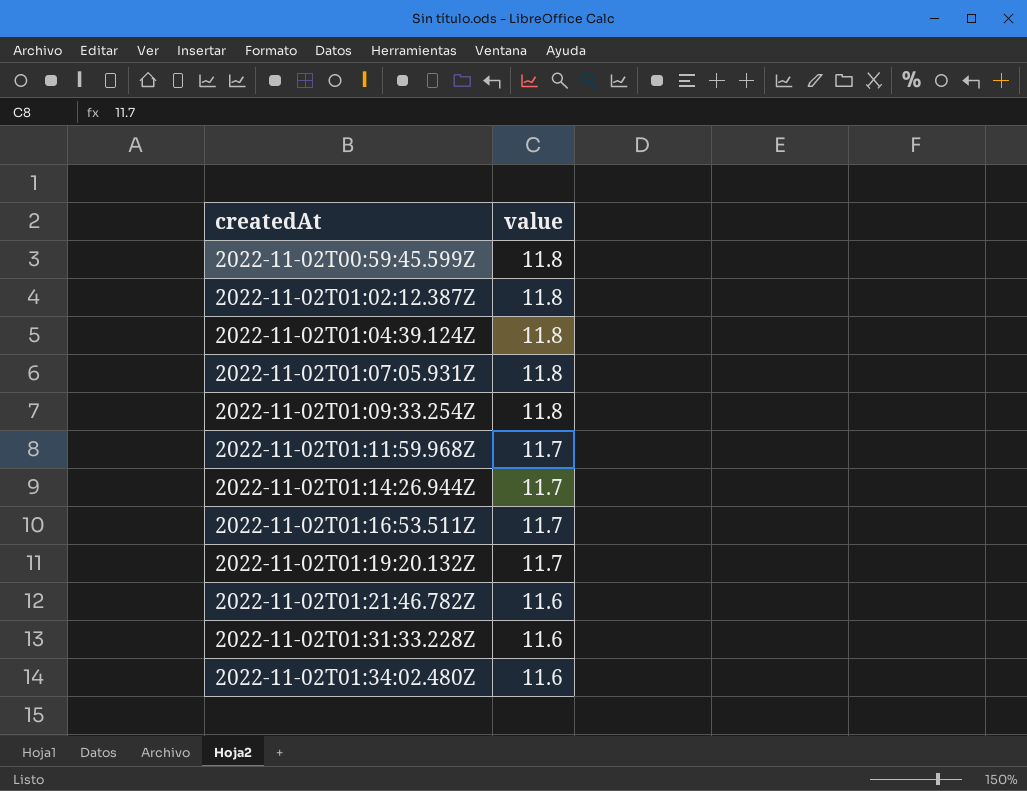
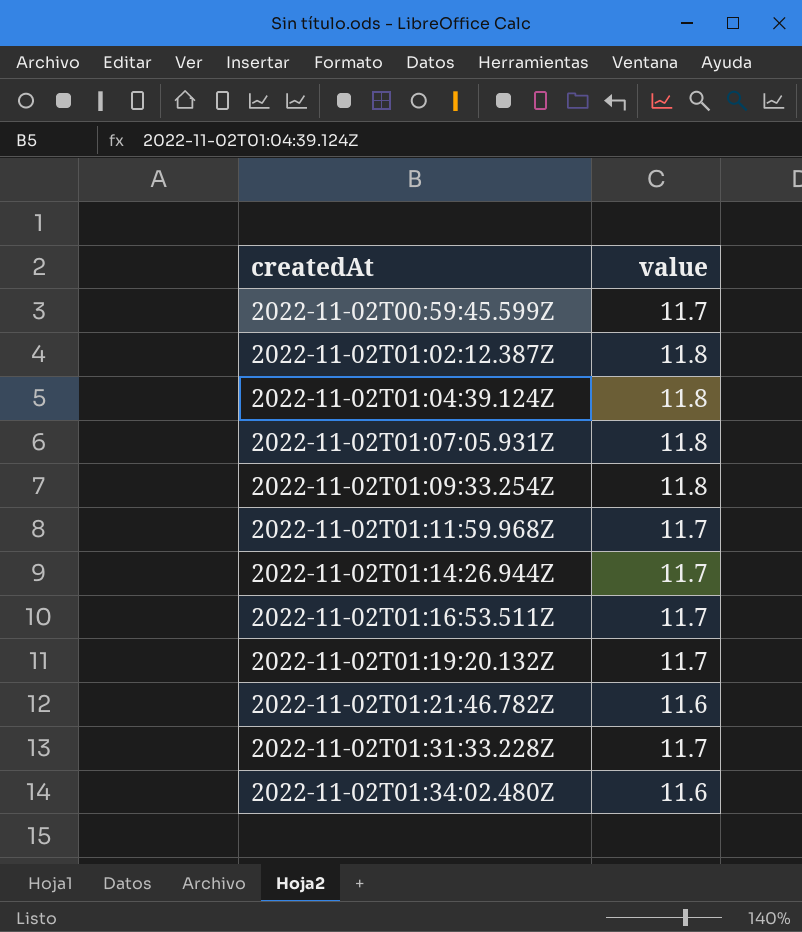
2022-11-02T00:59:45.599Z | value: 11.8 -> 11.7
2022-11-02T01:31:33.228Z | value: 11.6 -> 11.7

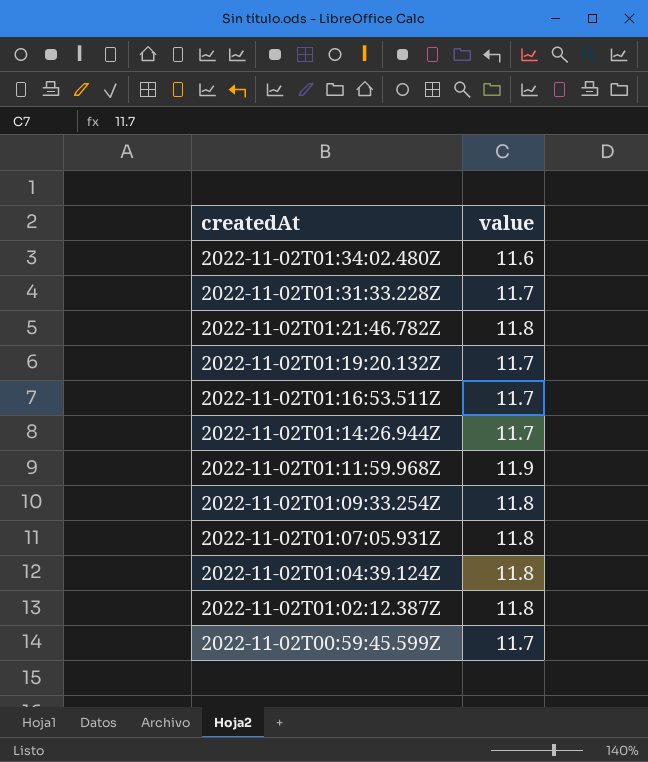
row order: createdAt ascending -> createdAt descending
2022-11-02T01:21:46.782Z | value: 11.6 -> 11.8
2022-11-02T01:11:59.968Z | value: 11.7 -> 11.9

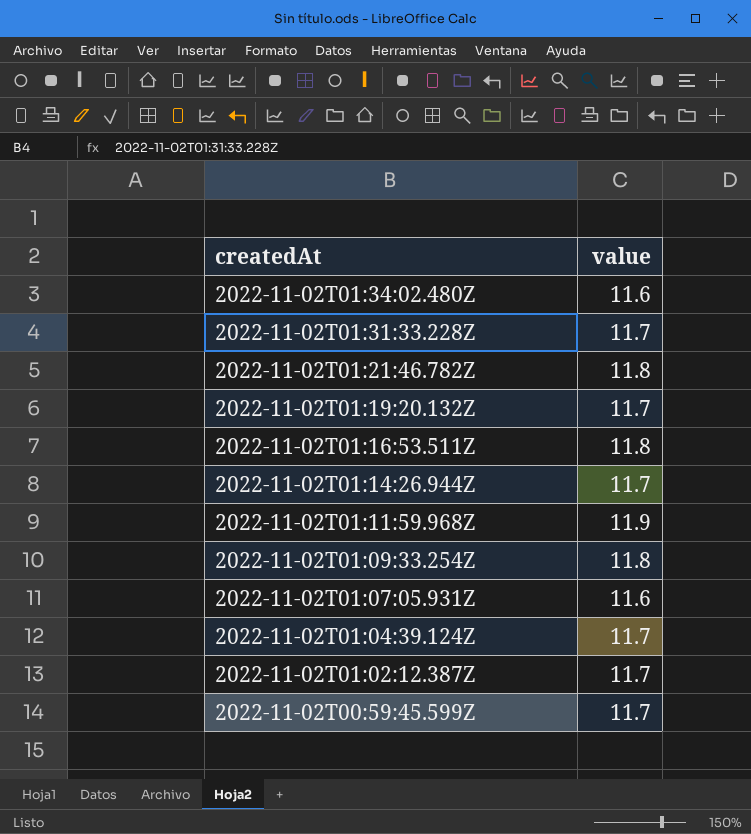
2022-11-02T01:16:53.511Z | value: 11.7 -> 11.8
2022-11-02T01:07:05.931Z | value: 11.8 -> 11.6
2022-11-02T01:04:39.124Z | value: 11.8 -> 11.7
2022-11-02T01:02:12.387Z | value: 11.8 -> 11.7

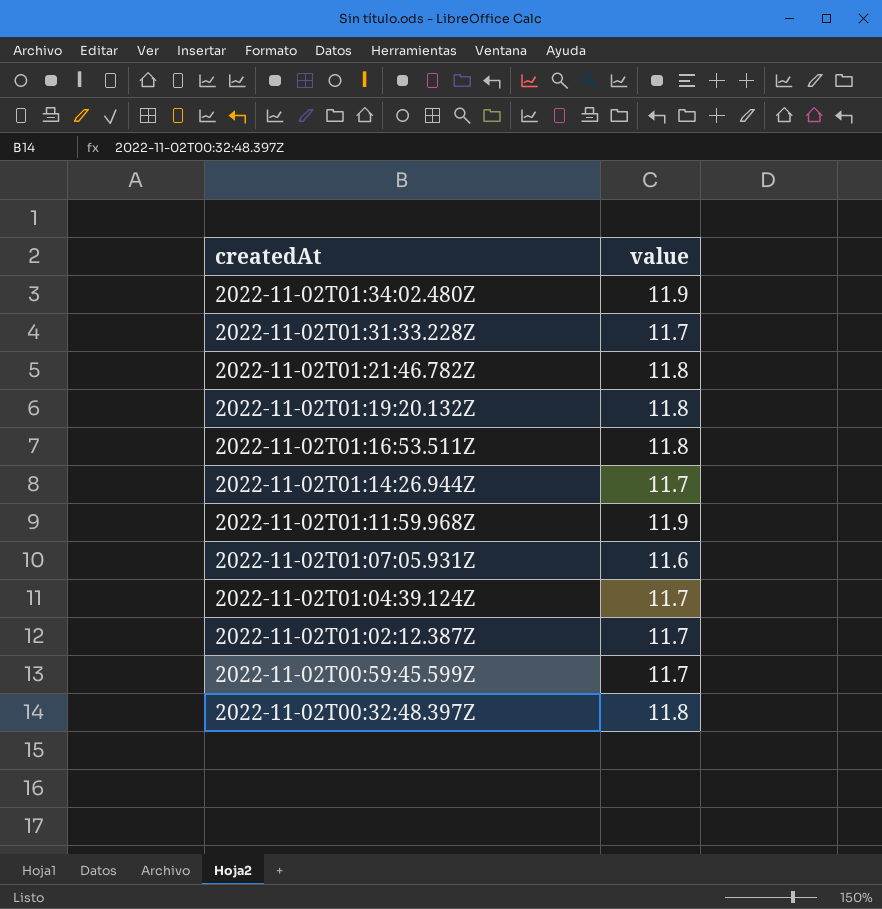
row 2022-11-02T01:09:33.254Z: 11.8 -> none
2022-11-02T01:34:02.480Z | value: 11.6 -> 11.9
2022-11-02T01:19:20.132Z | value: 11.7 -> 11.8
row 2022-11-02T00:32:48.397Z: none -> 11.8

